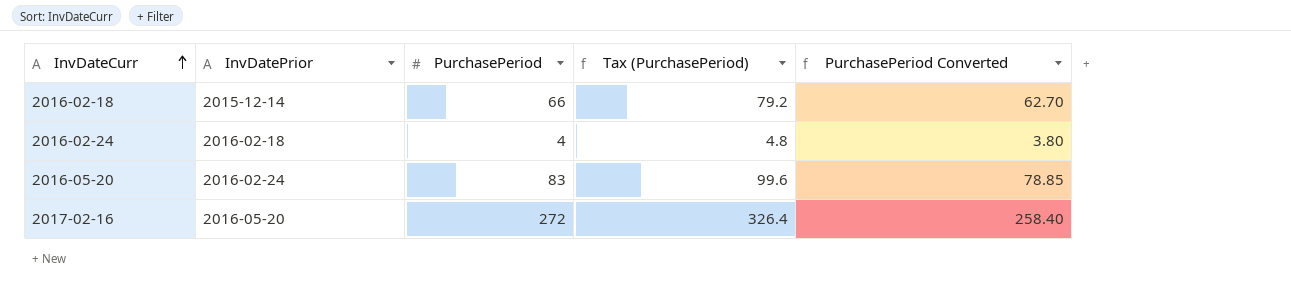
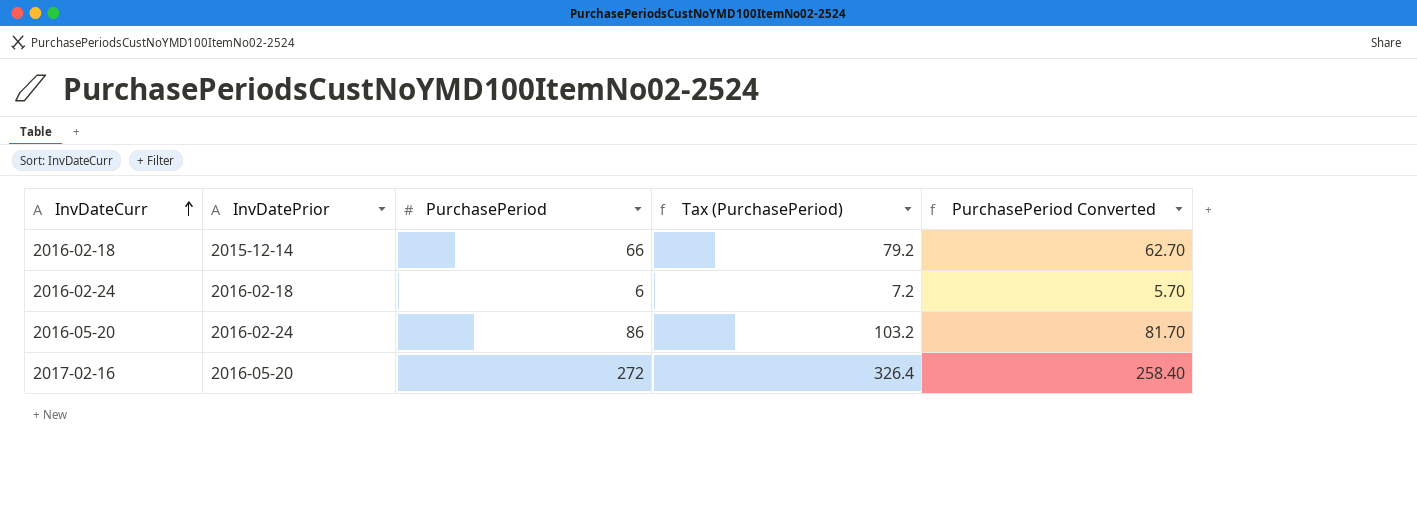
2016-02-24 | PurchasePeriod: 4 -> 6
2016-02-24 | Tax (PurchasePeriod): 4.8 -> 7.2
2016-02-24 | PurchasePeriod Converted: 3.80 -> 5.70
2016-05-20 | PurchasePeriod: 83 -> 86
2016-05-20 | Tax (PurchasePeriod): 99.6 -> 103.2
2016-05-20 | PurchasePeriod Converted: 78.85 -> 81.70

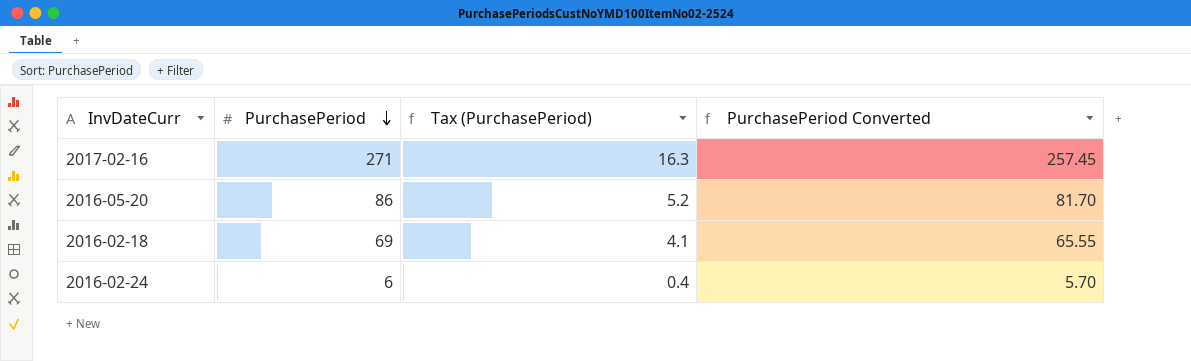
row order: InvDateCurr ascending -> PurchasePeriod descending
column InvDatePrior | position: 2 -> none
column Tax (PurchasePeriod) | formula: [PurchasePeriod] * 1.2 -> [PurchasePeriod] * 0.06
2017-02-16 | PurchasePeriod: 272 -> 271
2017-02-16 | PurchasePeriod Converted: 258.40 -> 257.45
2016-02-18 | PurchasePeriod: 66 -> 69
2016-02-18 | PurchasePeriod Converted: 62.70 -> 65.55

